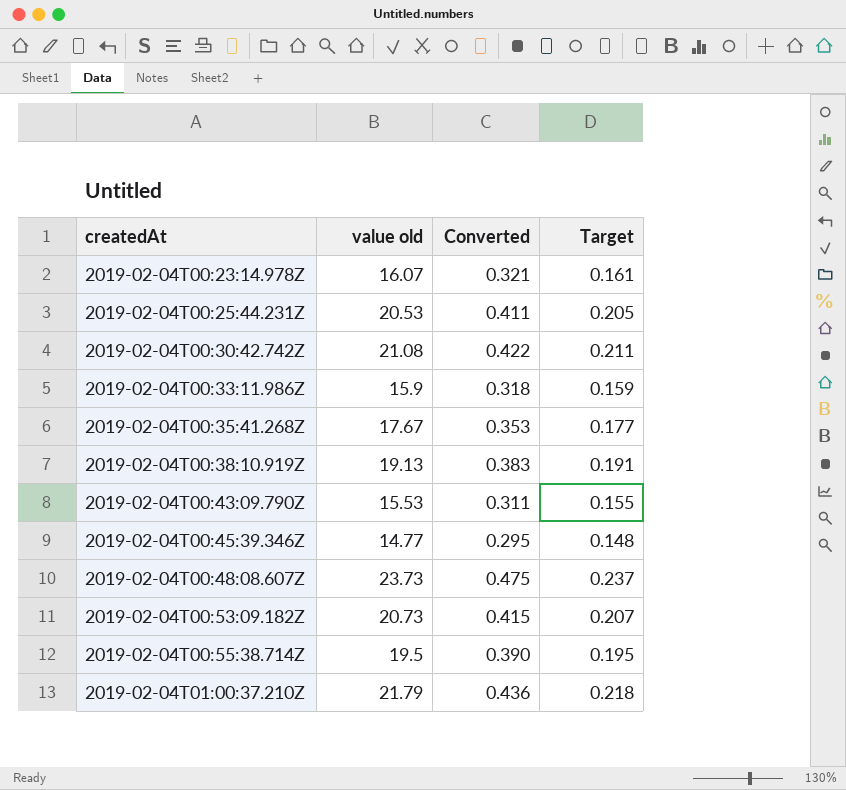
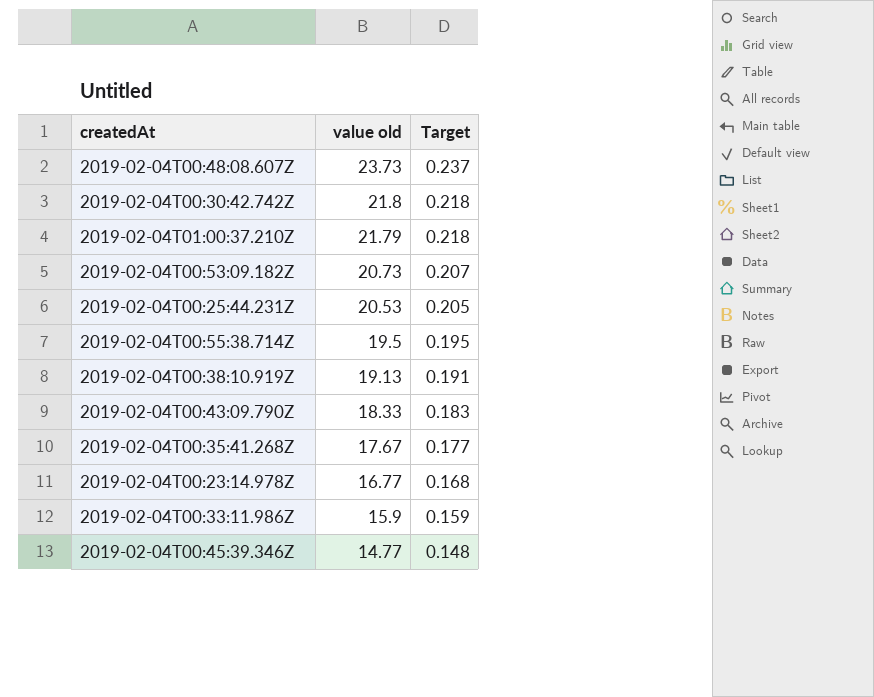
row order: createdAt ascending -> value old descending
column Converted | formula: [value old] * 0.02 -> none
2019-02-04T00:30:42.742Z | value old: 21.08 -> 21.8
2019-02-04T00:30:42.742Z | Target: 0.211 -> 0.218
2019-02-04T00:43:09.790Z | value old: 15.53 -> 18.33
2019-02-04T00:43:09.790Z | Target: 0.155 -> 0.183
2019-02-04T00:23:14.978Z | value old: 16.07 -> 16.77
2019-02-04T00:23:14.978Z | Target: 0.161 -> 0.168

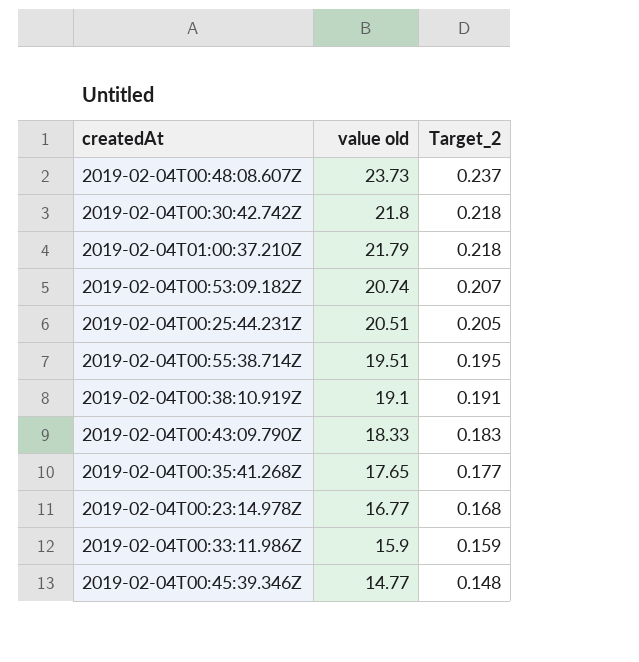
column name: Target -> Target_2
2019-02-04T00:53:09.182Z | value old: 20.73 -> 20.74
2019-02-04T00:25:44.231Z | value old: 20.53 -> 20.51
2019-02-04T00:55:38.714Z | value old: 19.5 -> 19.51
2019-02-04T00:38:10.919Z | value old: 19.13 -> 19.1
2019-02-04T00:35:41.268Z | value old: 17.67 -> 17.65

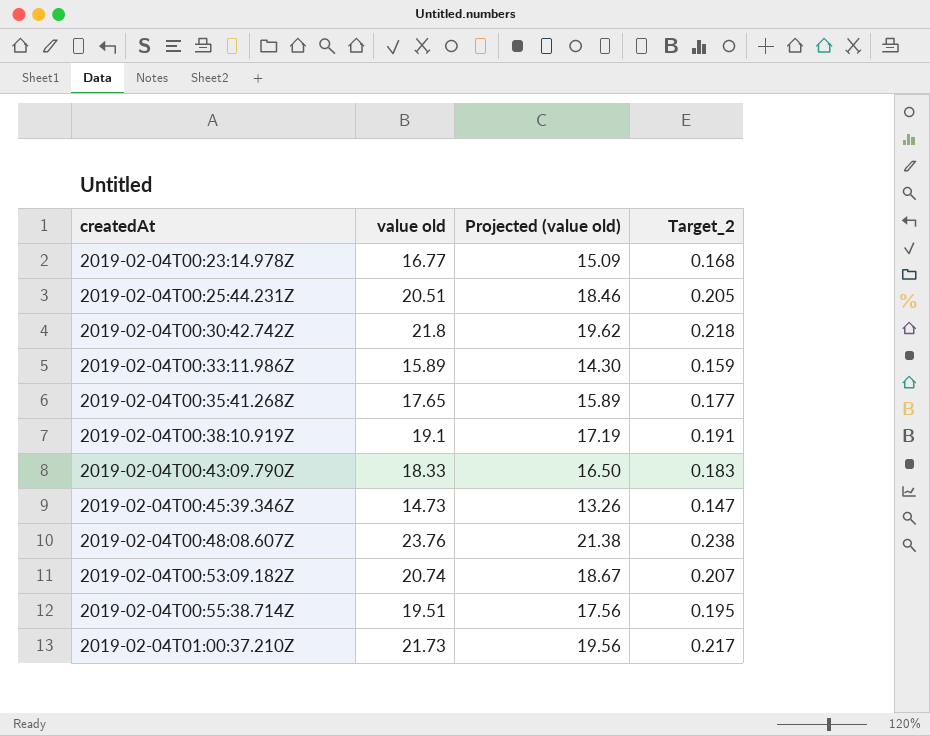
row order: value old descending -> createdAt ascending
column Projected (value old) | formula: none -> [value old] * 0.9
2019-02-04T00:33:11.986Z | value old: 15.9 -> 15.89
2019-02-04T00:45:39.346Z | value old: 14.77 -> 14.73
2019-02-04T00:45:39.346Z | Target_2: 0.148 -> 0.147
2019-02-04T00:48:08.607Z | value old: 23.73 -> 23.76
2019-02-04T00:48:08.607Z | Target_2: 0.237 -> 0.238
2019-02-04T01:00:37.210Z | value old: 21.79 -> 21.73
2019-02-04T01:00:37.210Z | Target_2: 0.218 -> 0.217

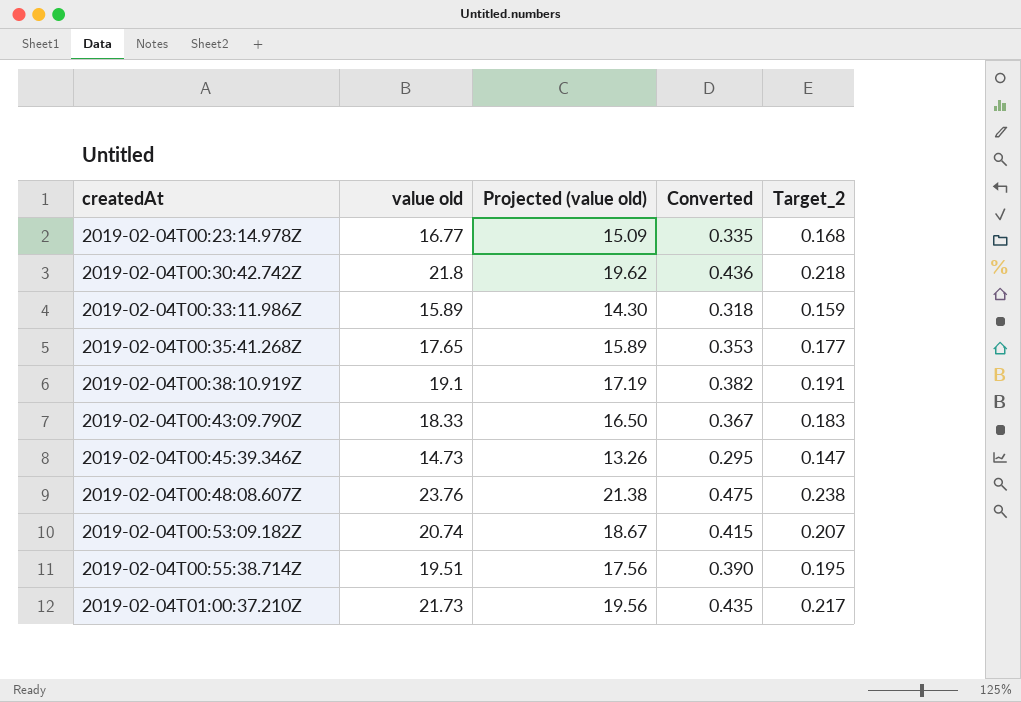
column Converted | formula: none -> [value old] * 0.02
row 2019-02-04T00:25:44.231Z: 20.51 | 18.46 | 0.205 -> none

